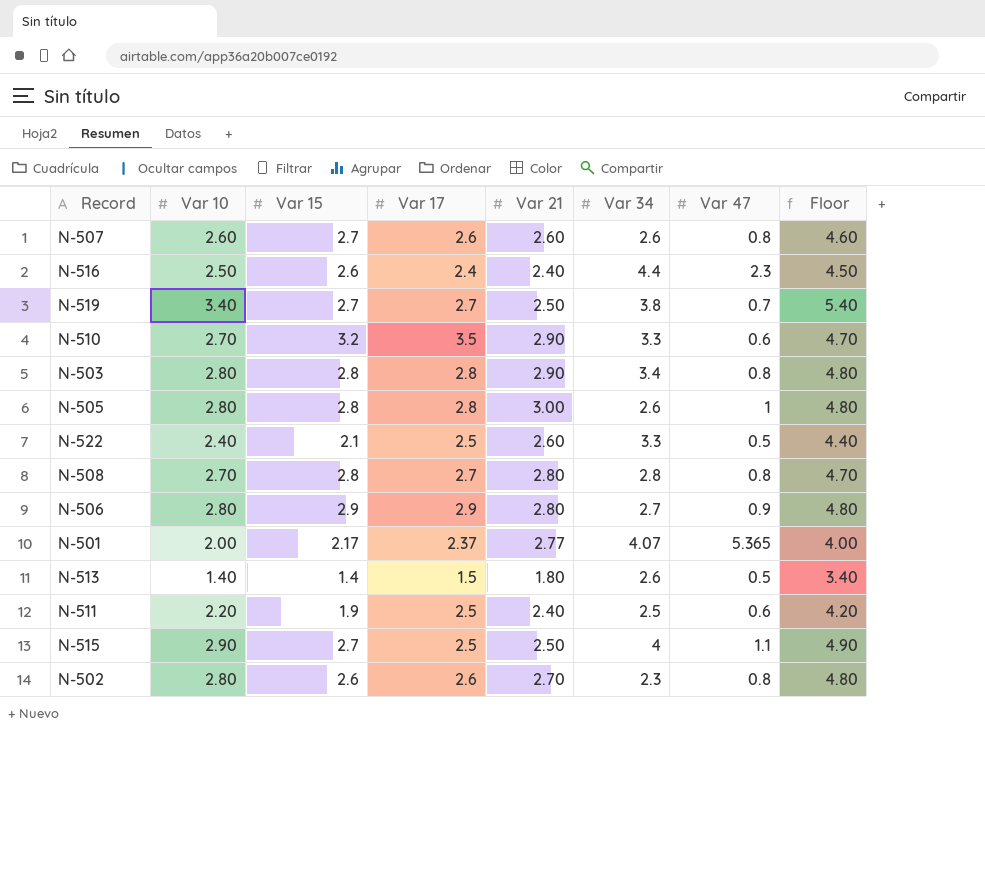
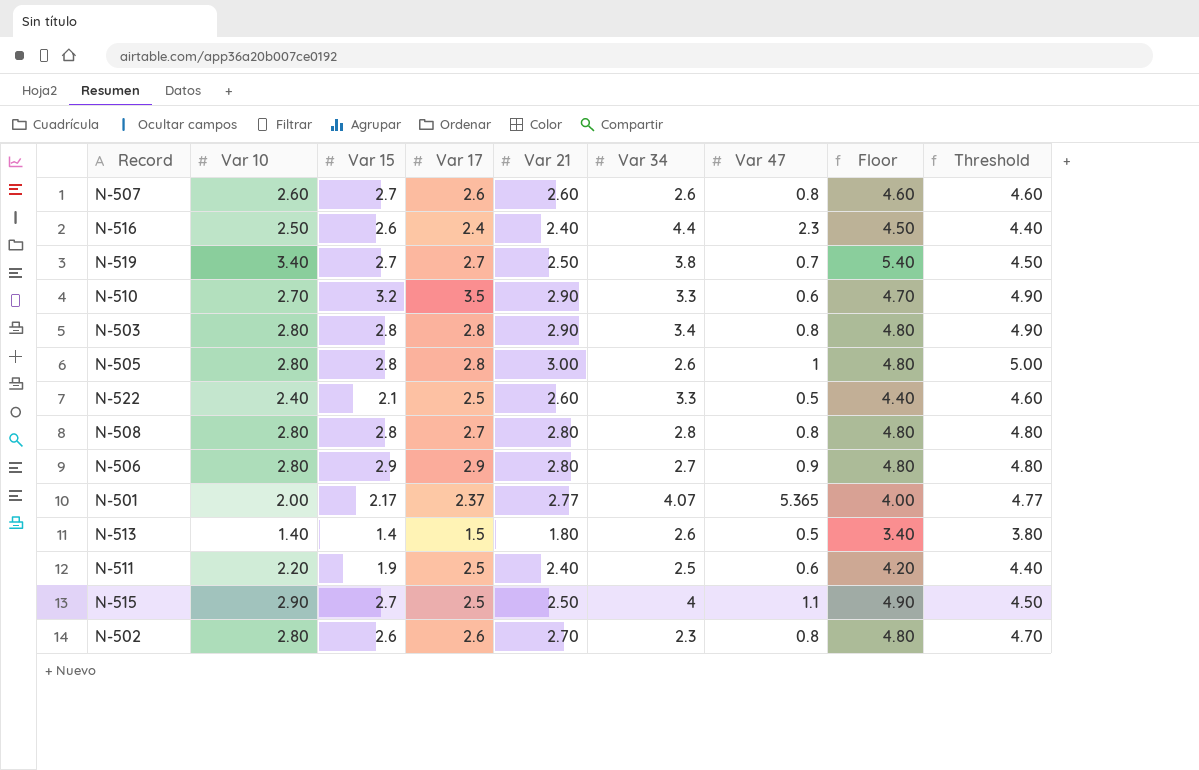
column Threshold | formula: none -> [Var 21] + 2
N-508 | Var 10: 2.70 -> 2.80
N-508 | Floor: 4.70 -> 4.80

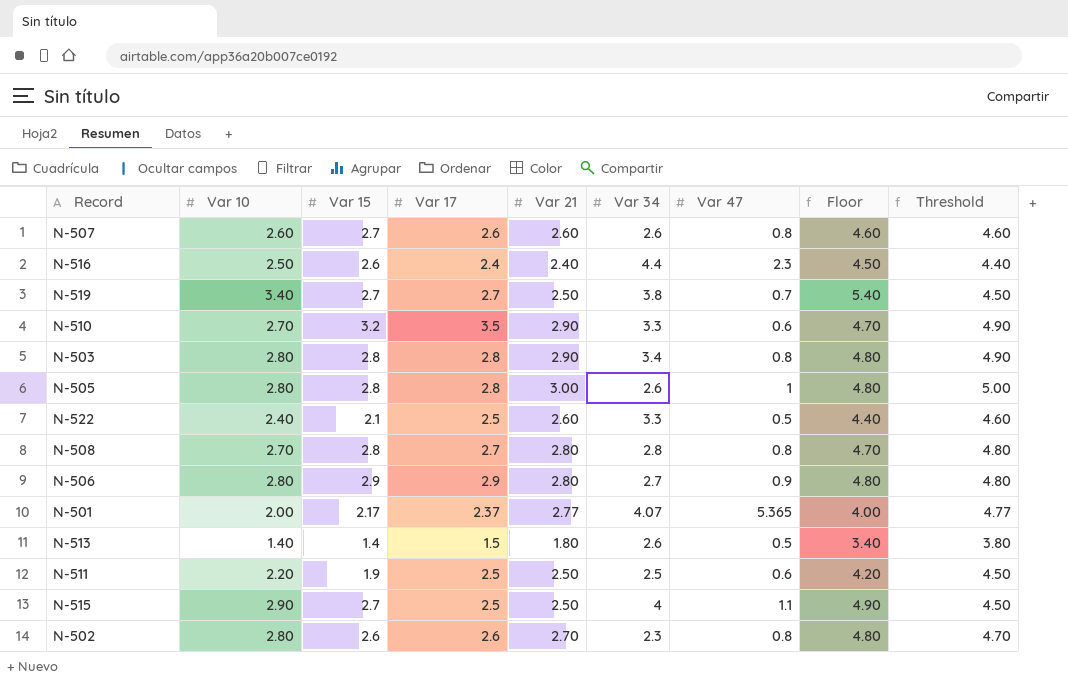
N-508 | Var 10: 2.80 -> 2.70
N-508 | Floor: 4.80 -> 4.70
N-511 | Var 21: 2.40 -> 2.50
N-511 | Threshold: 4.40 -> 4.50

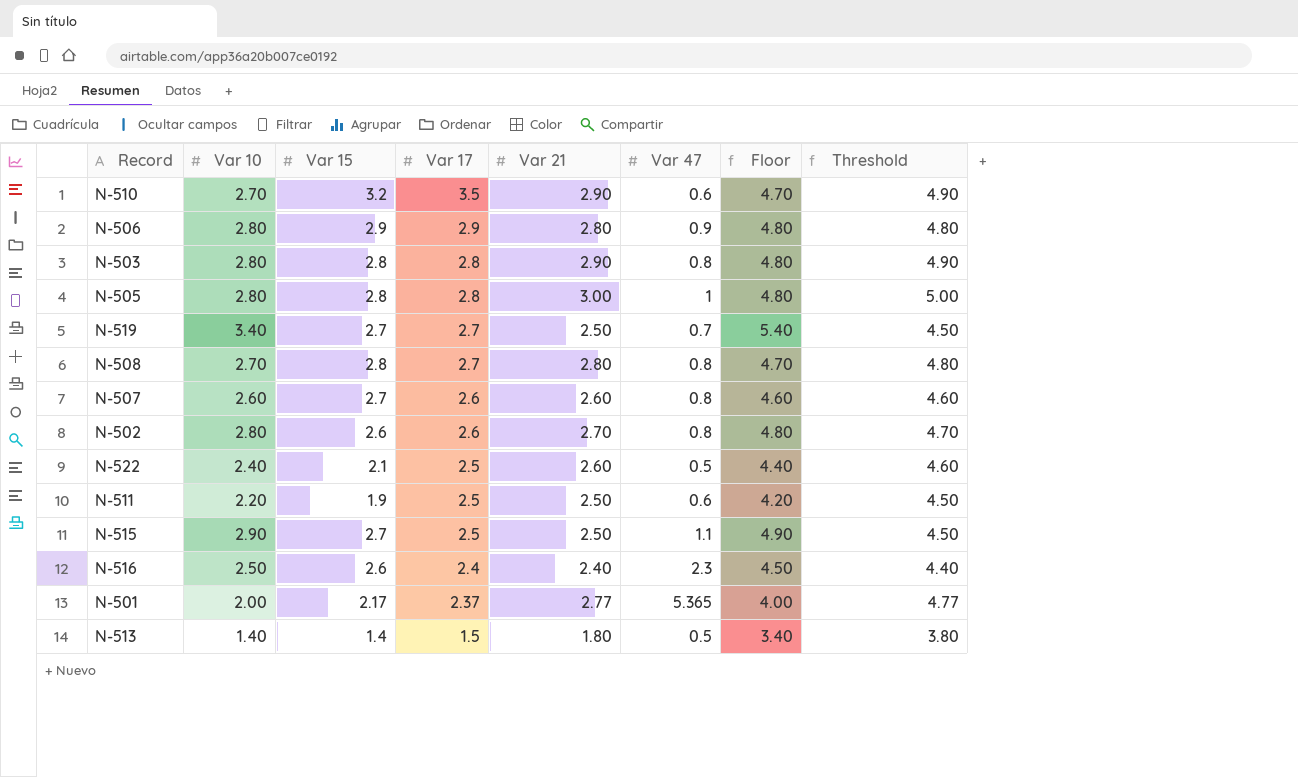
row order: none -> Var 17 descending
column Var 34 | position: 6 -> none

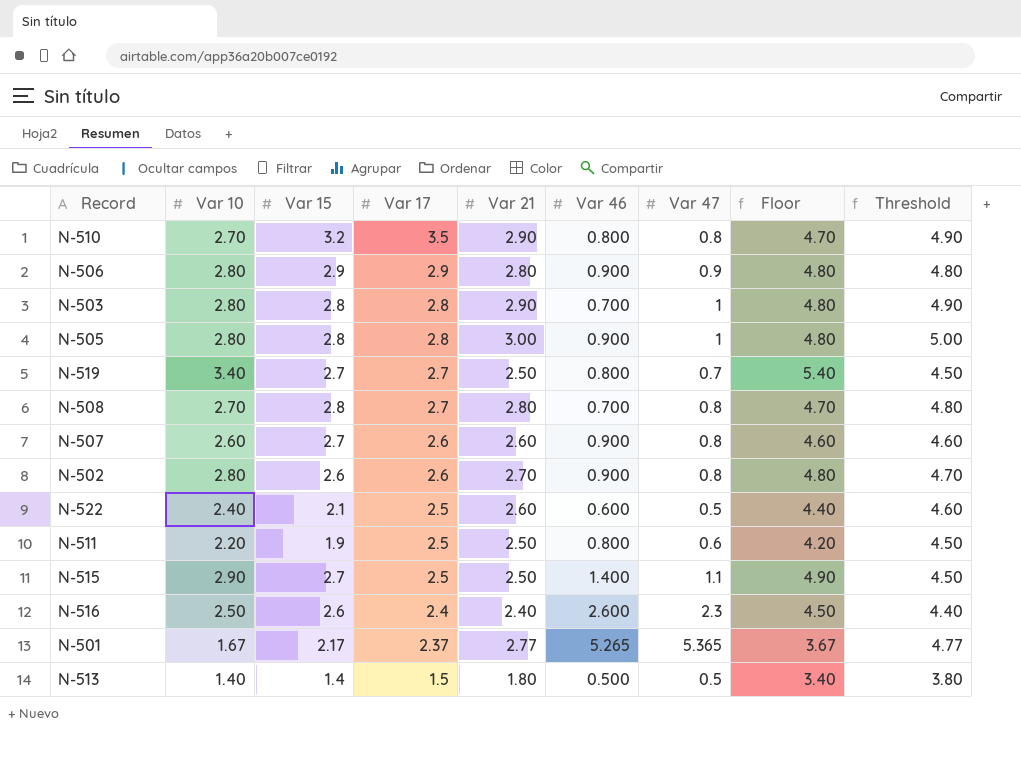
column Var 46 | position: none -> 6
N-510 | Var 47: 0.6 -> 0.8
N-503 | Var 47: 0.8 -> 1
N-501 | Var 10: 2.00 -> 1.67
N-501 | Floor: 4.00 -> 3.67

